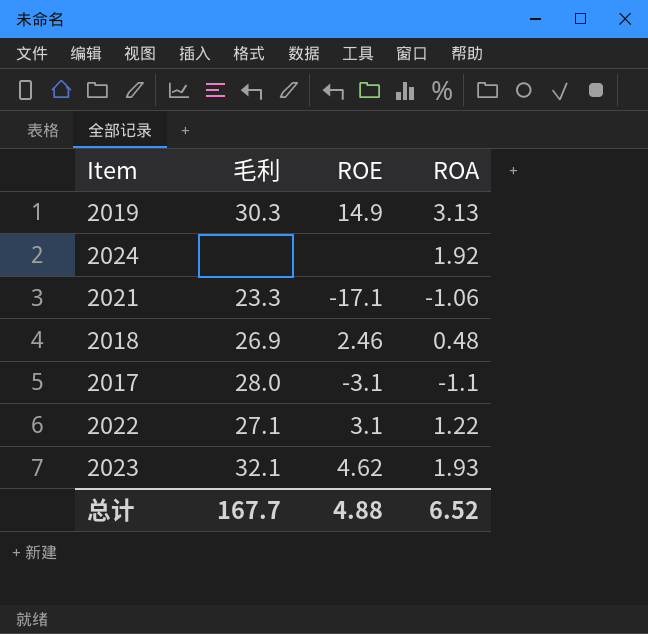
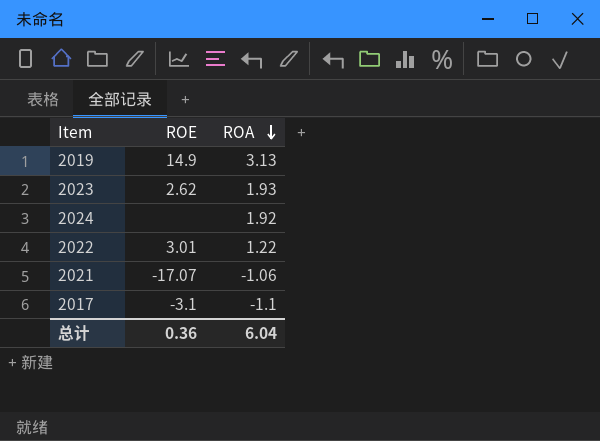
row order: none -> ROA descending
column 毛利 | position: 2 -> none
row 2018: 26.9 | 2.46 | 0.48 -> none
2023 | ROE: 4.62 -> 2.62
2022 | ROE: 3.1 -> 3.01
2021 | ROE: -17.1 -> -17.07
总计 | ROE: 4.88 -> 0.36
总计 | ROA: 6.52 -> 6.04

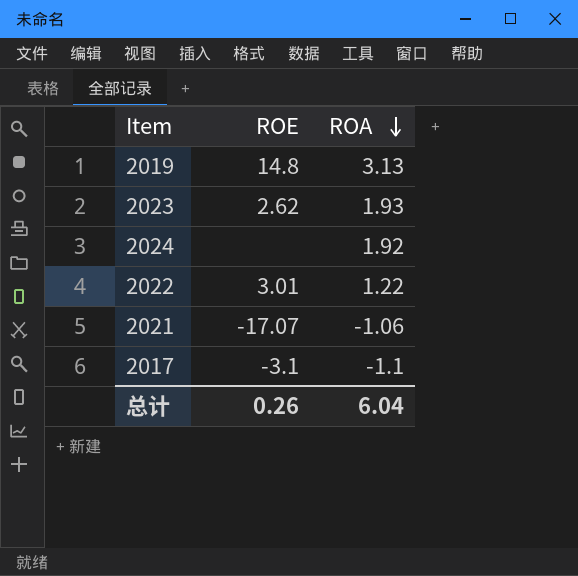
2019 | ROE: 14.9 -> 14.8
总计 | ROE: 0.36 -> 0.26

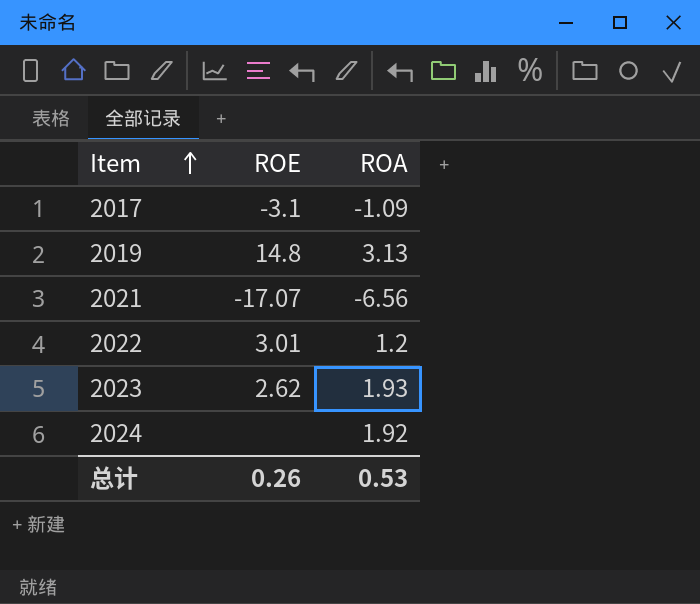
row order: ROA descending -> Item ascending
2017 | ROA: -1.1 -> -1.09
2021 | ROA: -1.06 -> -6.56
2022 | ROA: 1.22 -> 1.2
总计 | ROA: 6.04 -> 0.53

